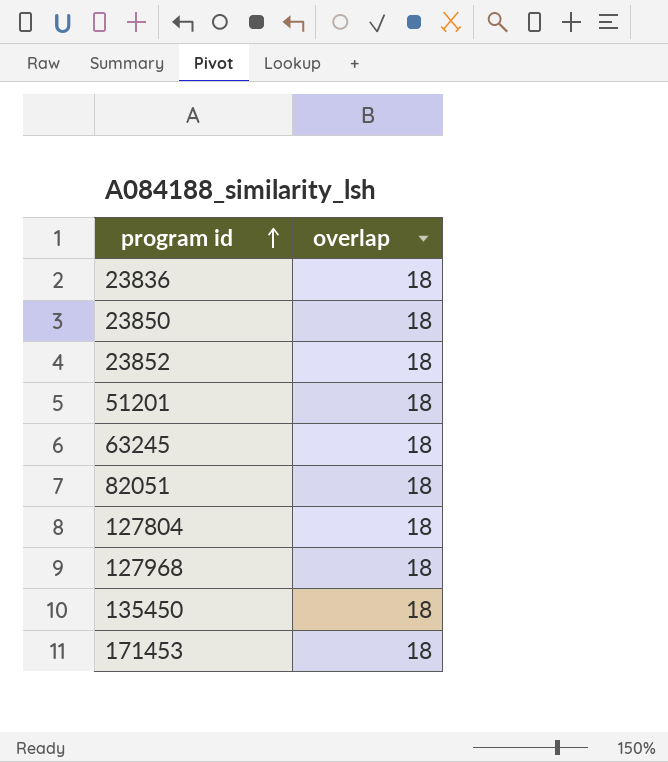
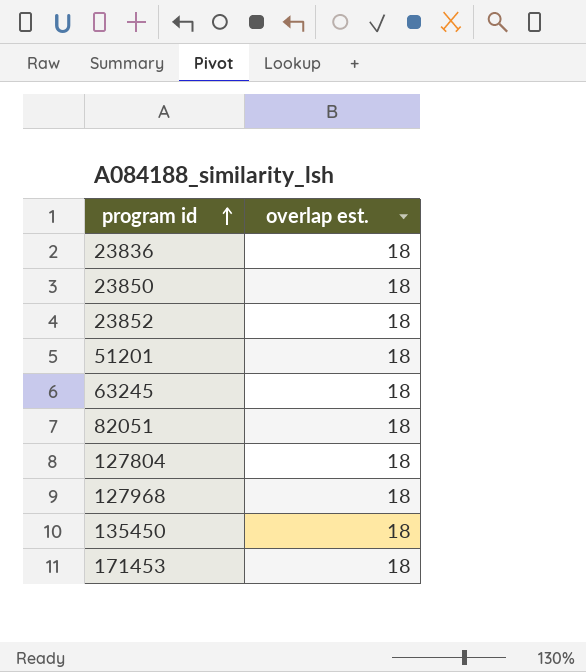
column name: overlap -> overlap est.

